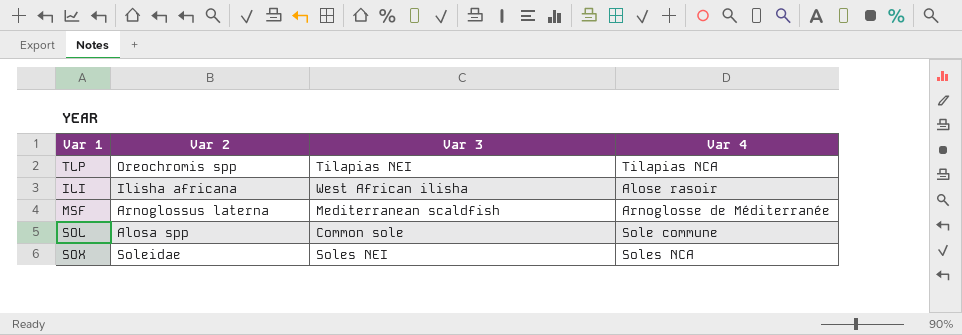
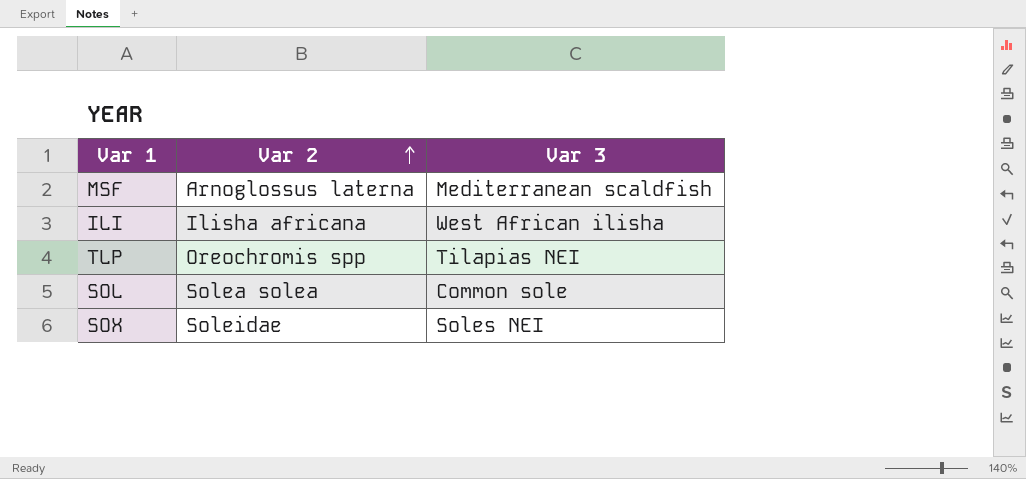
row order: none -> Var 2 ascending
column Var 4 | position: 4 -> none
SOL | Var 2: Alosa spp -> Solea solea

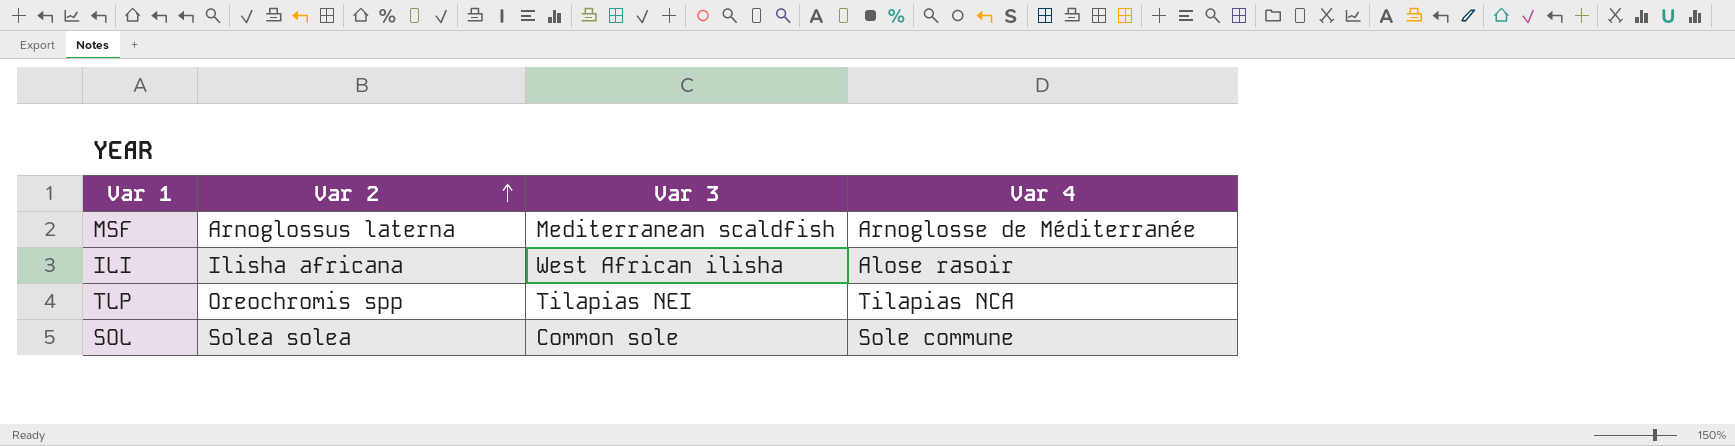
column Var 4 | position: none -> 4
row SOX: Soleidae | Soles NEI -> none

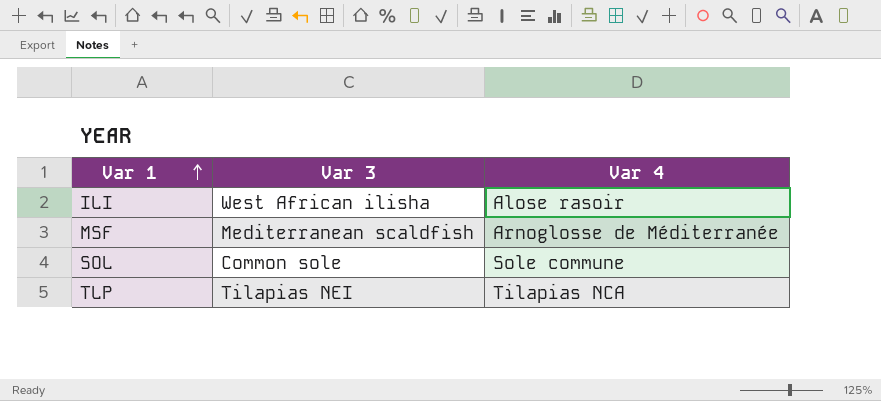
row order: Var 2 ascending -> Var 1 ascending
column Var 2 | position: 2 -> none

